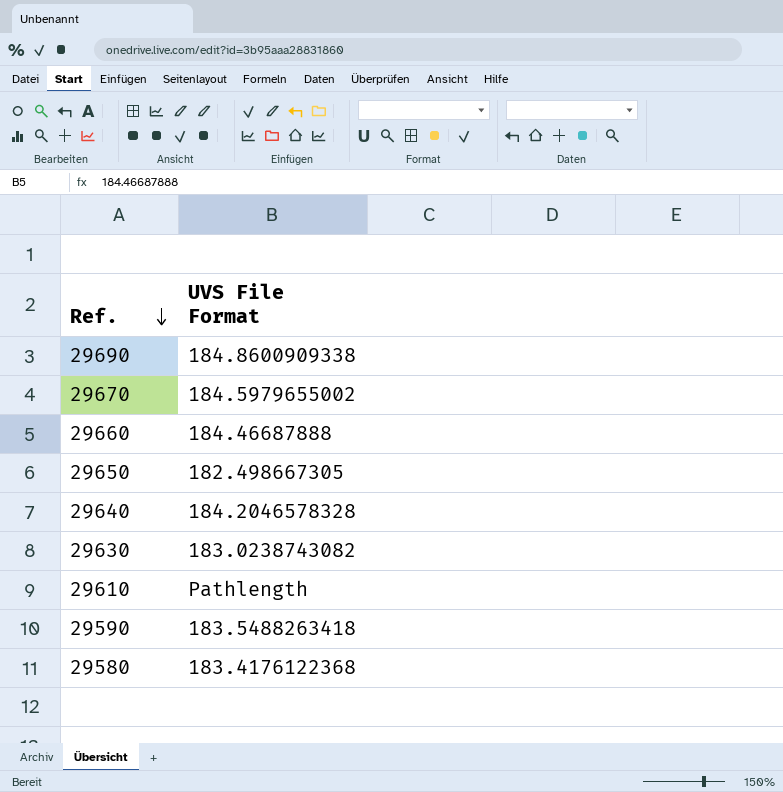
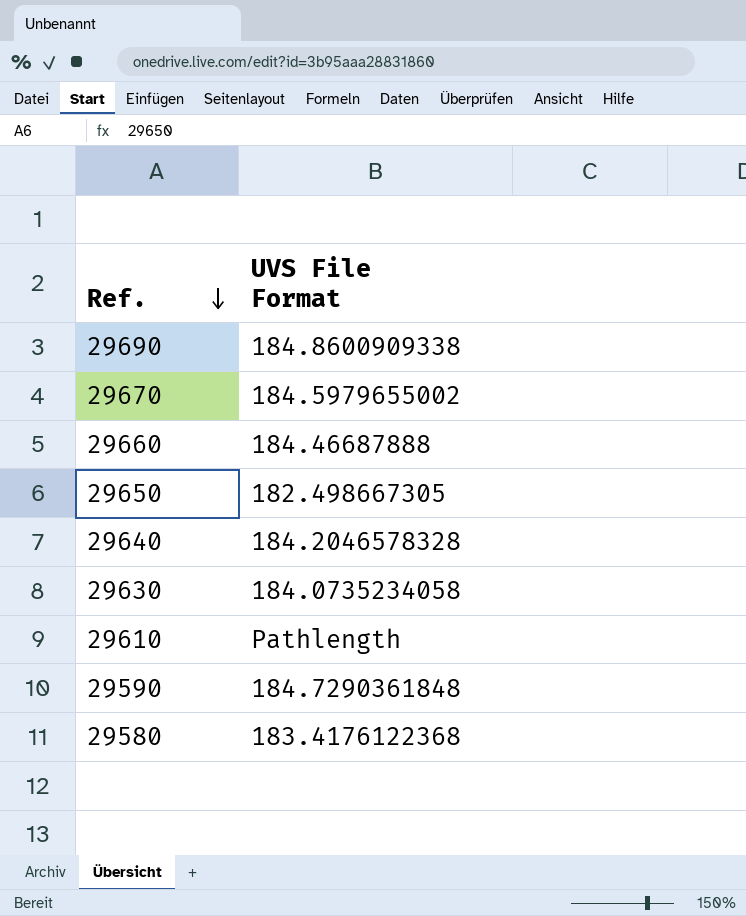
29630 | UVS File Format: 183.0238743082 -> 184.0735234058
29590 | UVS File Format: 183.5488263418 -> 184.7290361848

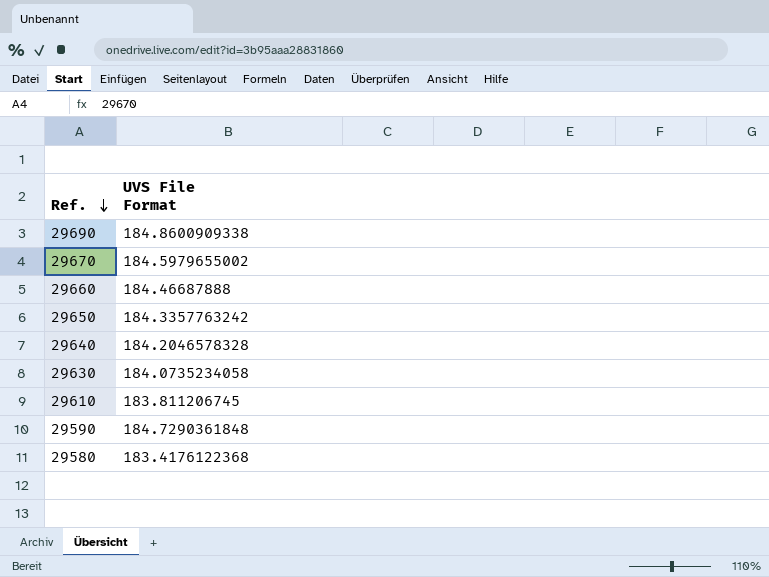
29650 | UVS File Format: 182.498667305 -> 184.3357763242
29610 | UVS File Format: Pathlength -> 183.811206745

